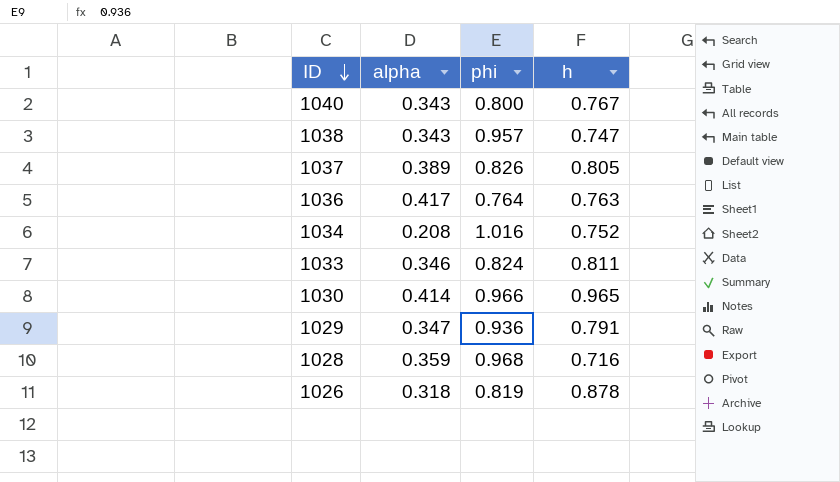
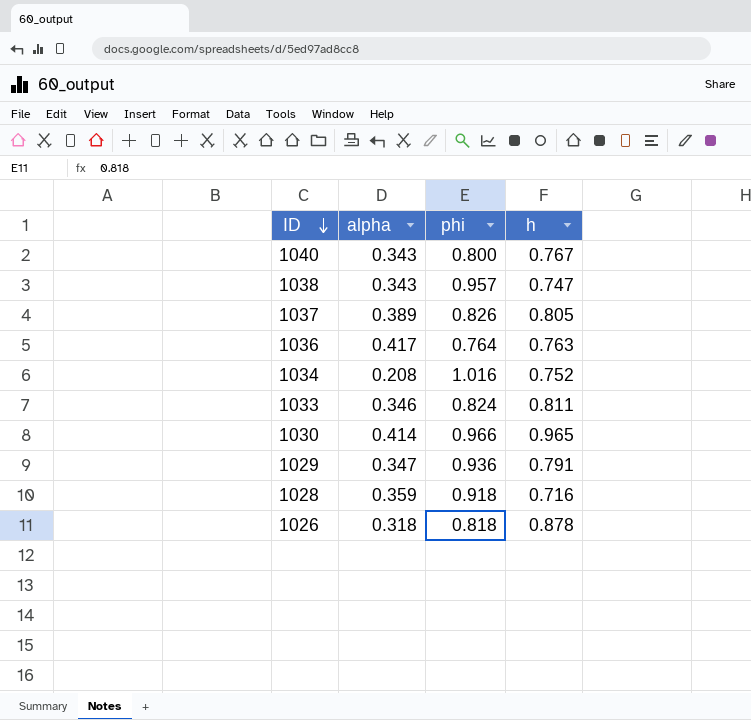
1028 | phi: 0.968 -> 0.918
1026 | phi: 0.819 -> 0.818

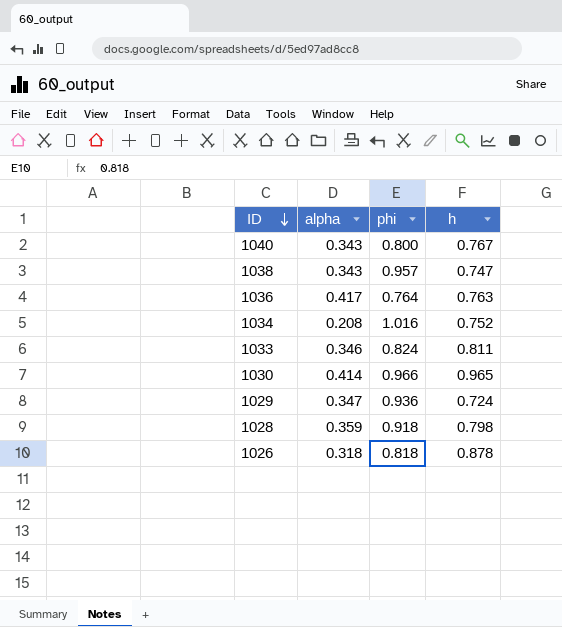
row 1037: 0.389 | 0.826 | 0.805 -> none
1029 | h: 0.791 -> 0.724
1028 | h: 0.716 -> 0.798

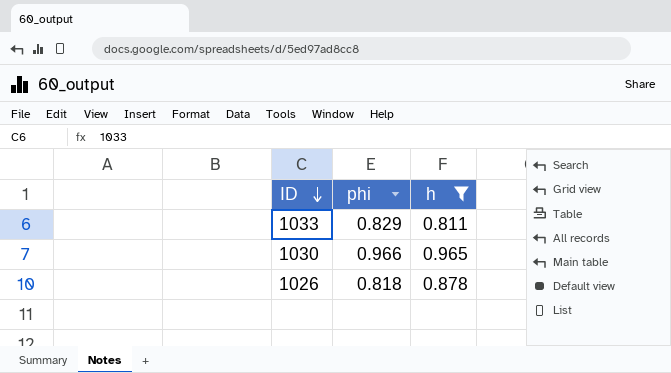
filter: none -> h >= 0.811
column alpha | position: 2 -> none
1033 | phi: 0.824 -> 0.829

